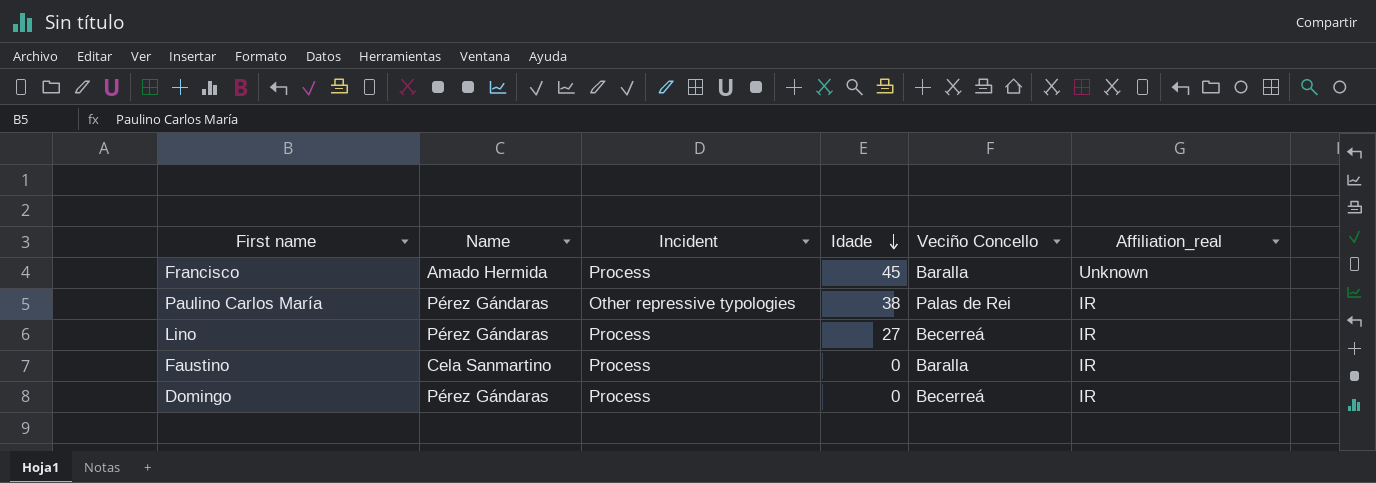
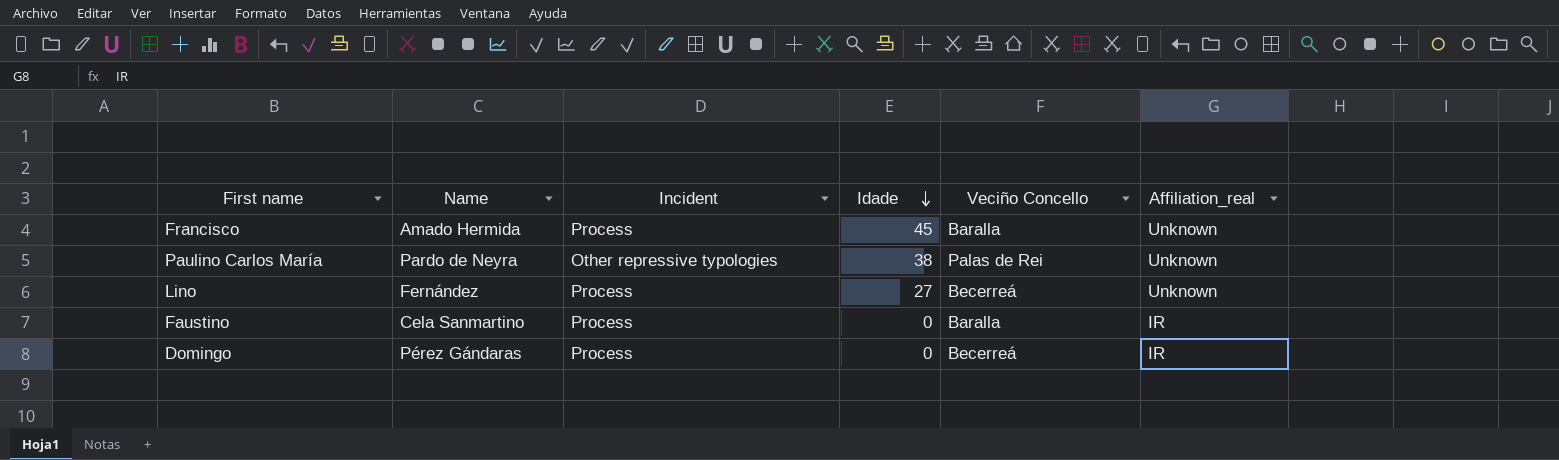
Paulino Carlos María | Name: Pérez Gándaras -> Pardo de Neyra
Paulino Carlos María | Affiliation_real: IR -> Unknown
Lino | Name: Pérez Gándaras -> Fernández
Lino | Affiliation_real: IR -> Unknown

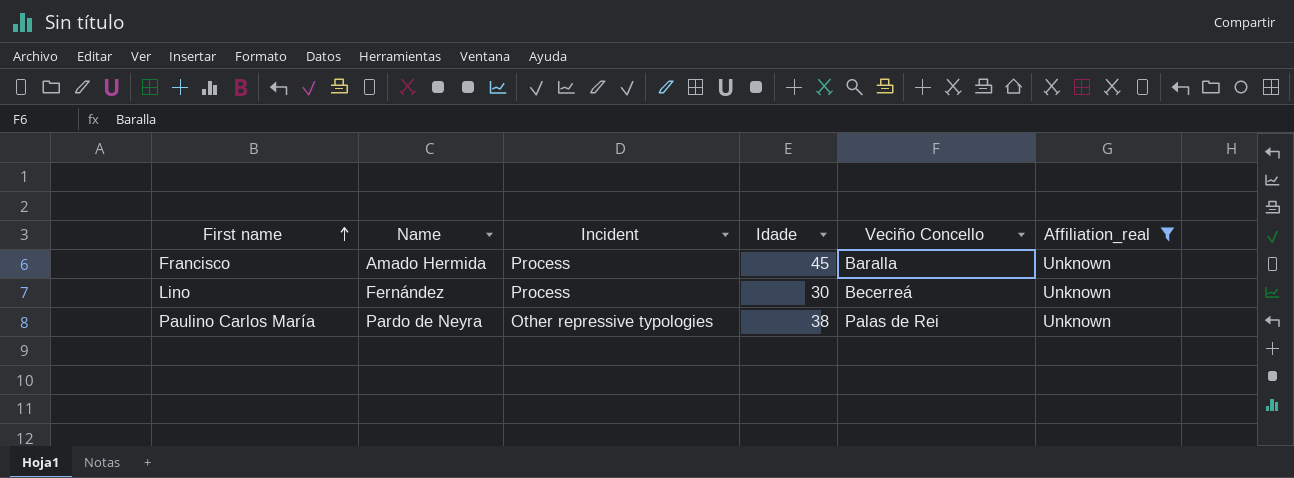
filter: none -> Affiliation_real = Unknown
row order: Idade descending -> First name ascending
Lino | Idade: 27 -> 30

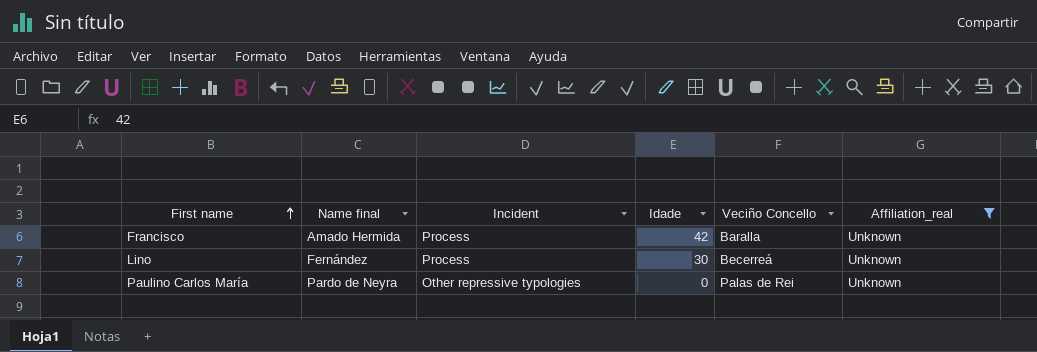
column name: Name -> Name final
Francisco | Idade: 45 -> 42
Paulino Carlos María | Idade: 38 -> 0

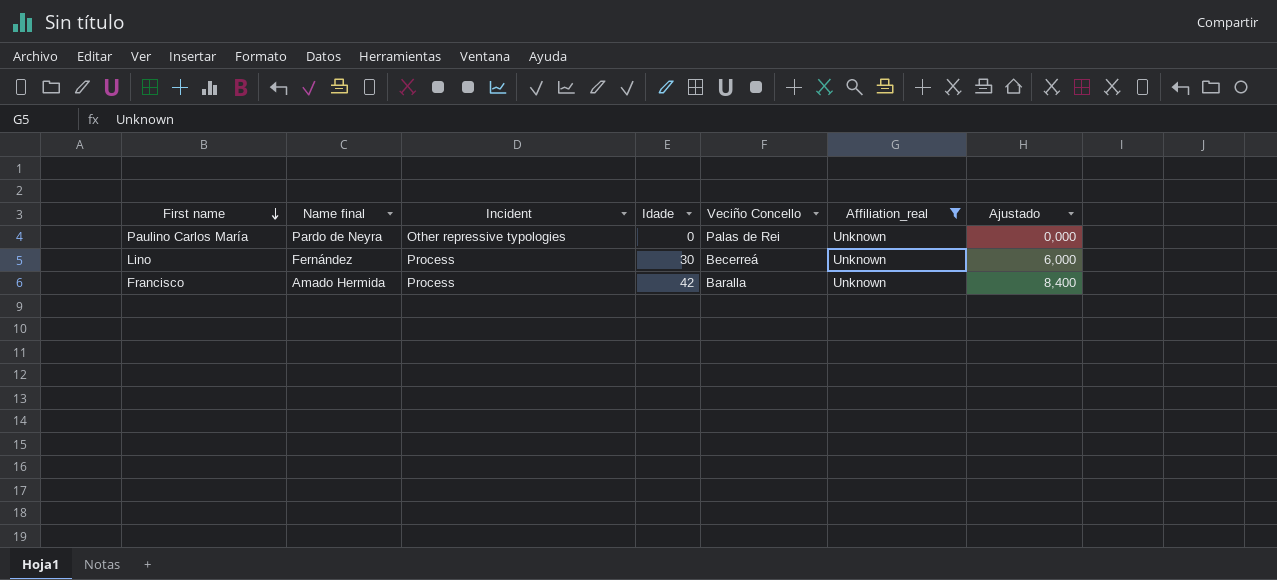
row order: First name ascending -> First name descending
column Ajustado | formula: none -> [Idade] * 0,2

